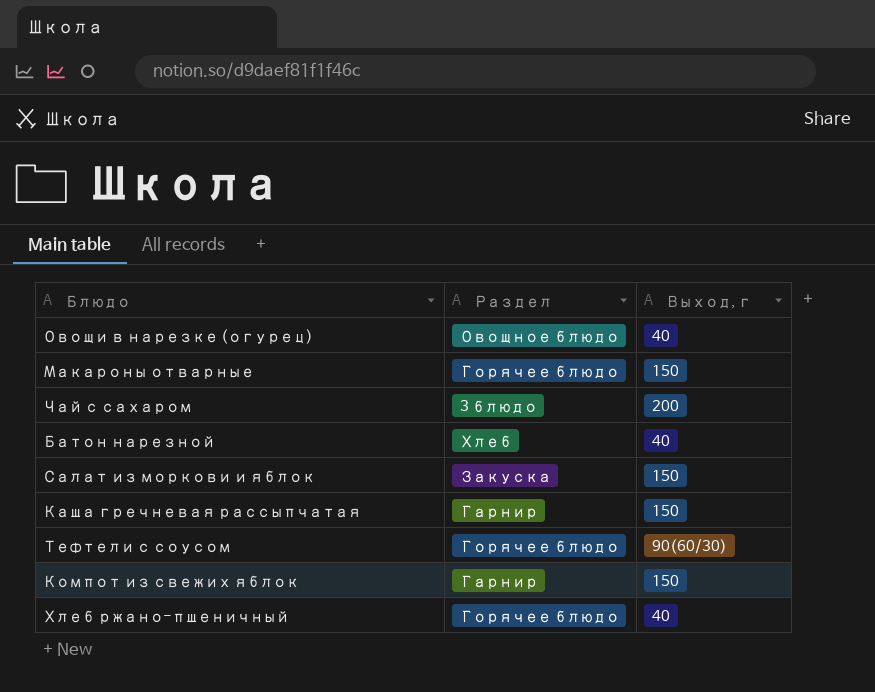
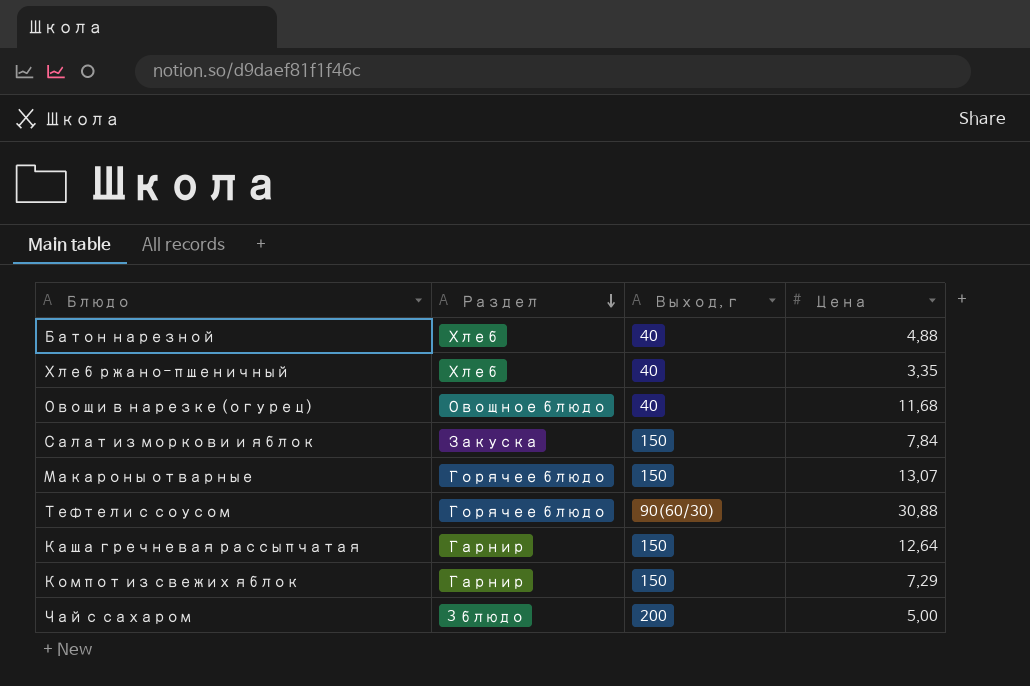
row order: none -> Раздел descending
column Цена | position: none -> 4
Хлеб ржано-пшеничный | Раздел: Горячее блюдо -> Хлеб

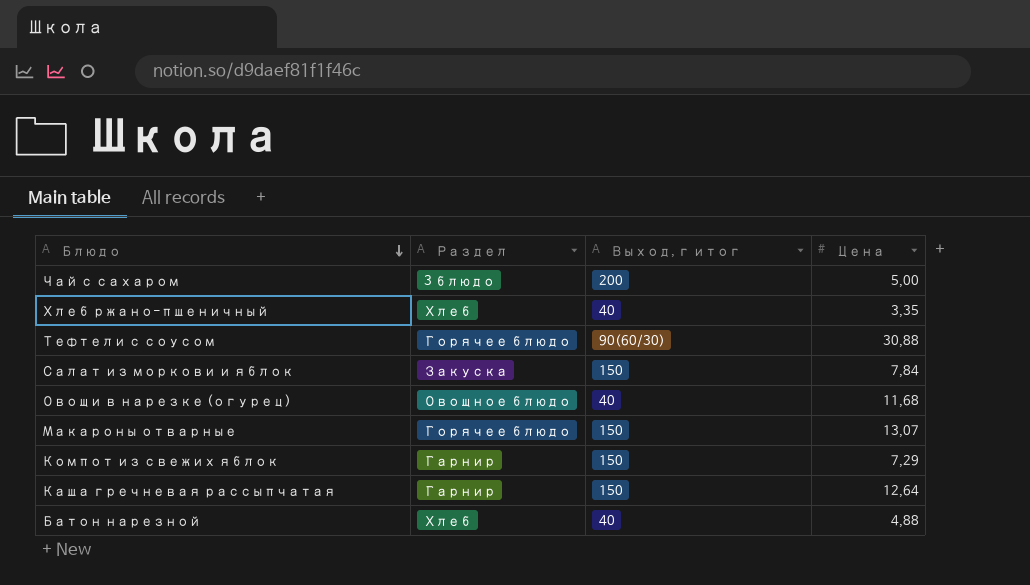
row order: Раздел descending -> Блюдо descending
column name: Выход, г -> Выход, г итог

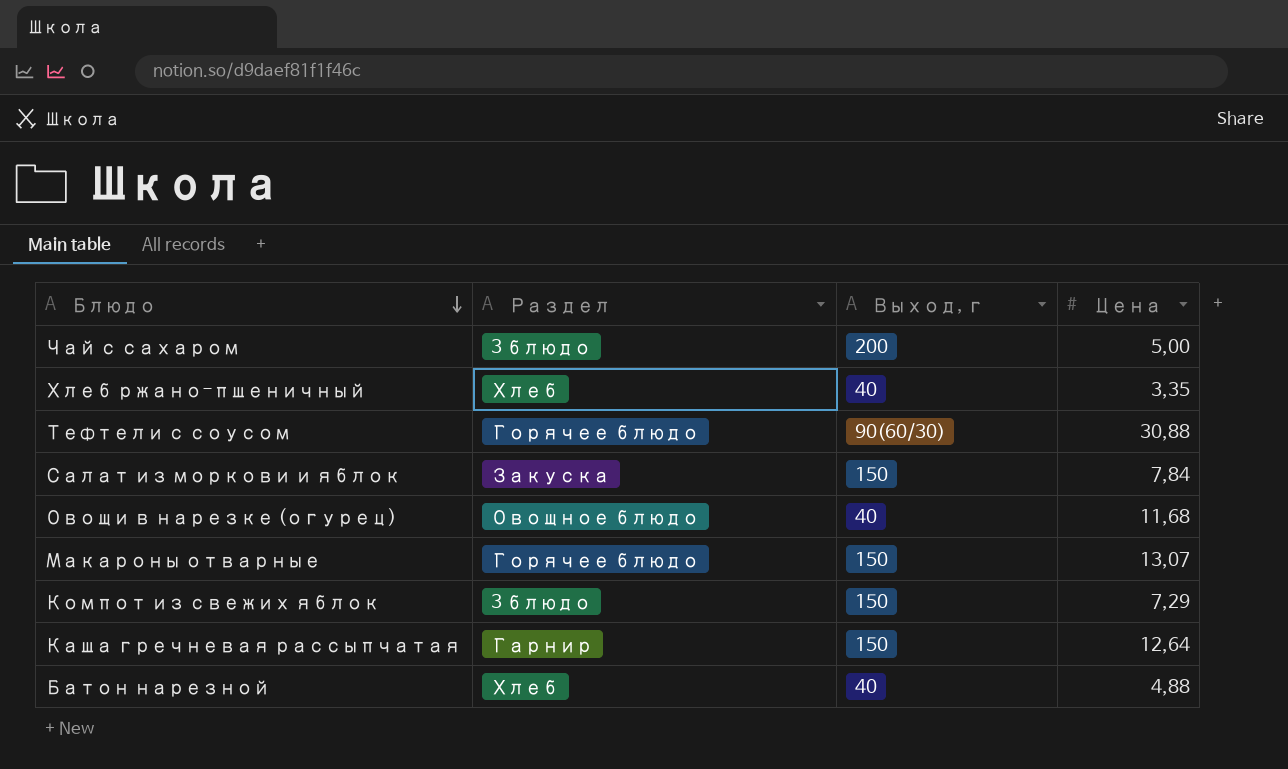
column name: Выход, г итог -> Выход, г
Компот из свежих яблок | Раздел: Гарнир -> 3 блюдо

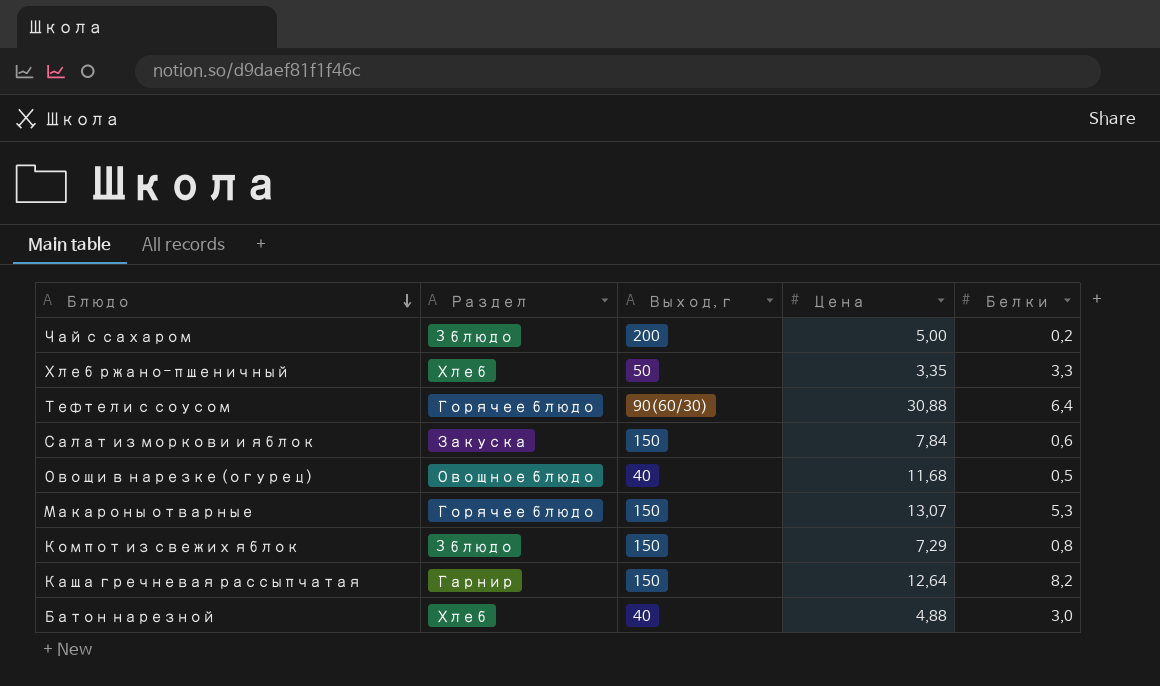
column Белки | position: none -> 5
Хлеб ржано-пшеничный | Выход, г: 40 -> 50

